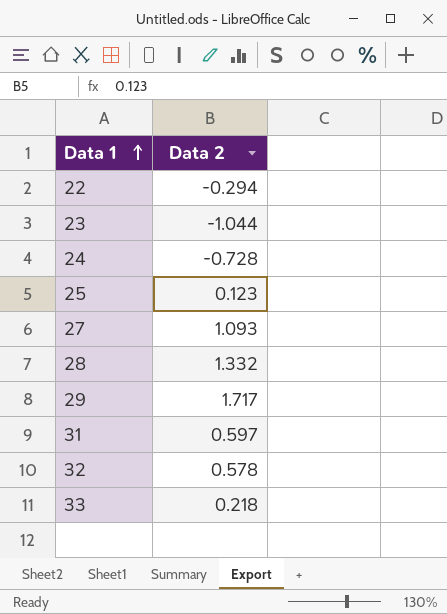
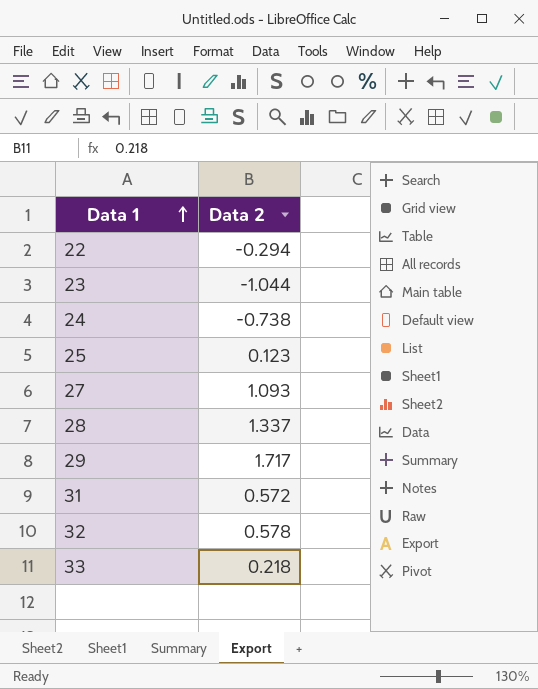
24 | Data 2: -0.728 -> -0.738
28 | Data 2: 1.332 -> 1.337
31 | Data 2: 0.597 -> 0.572

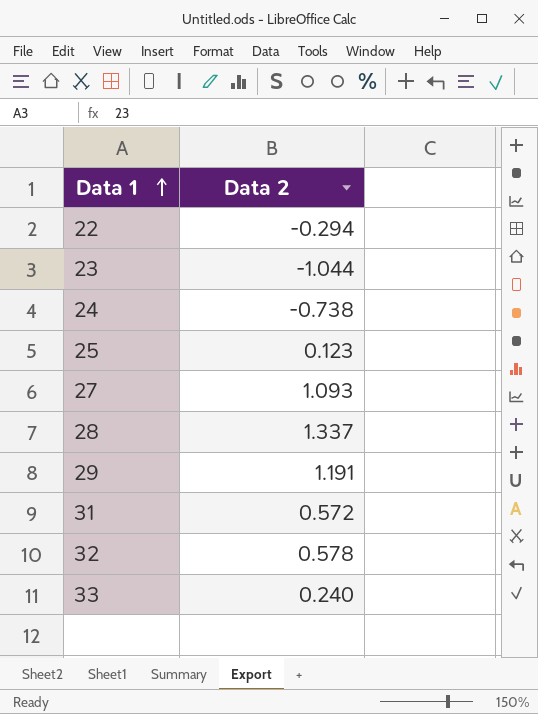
29 | Data 2: 1.717 -> 1.191
33 | Data 2: 0.218 -> 0.240

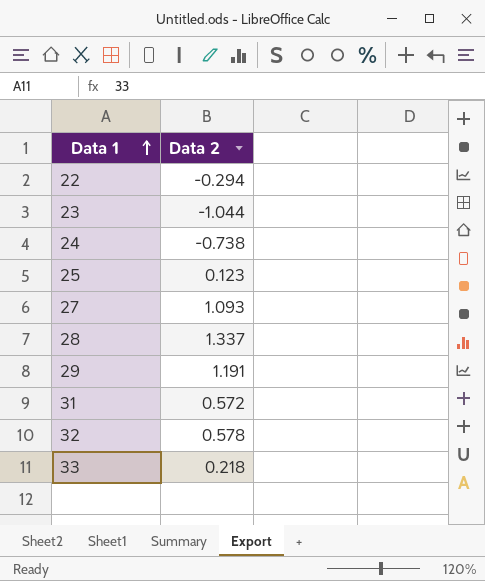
33 | Data 2: 0.240 -> 0.218

